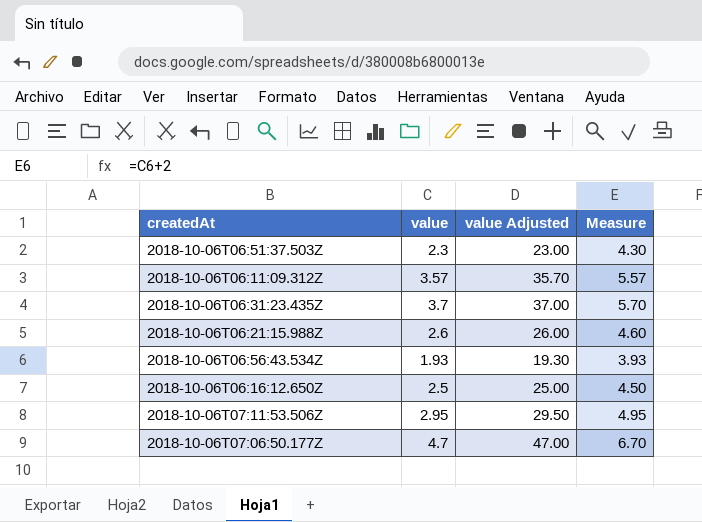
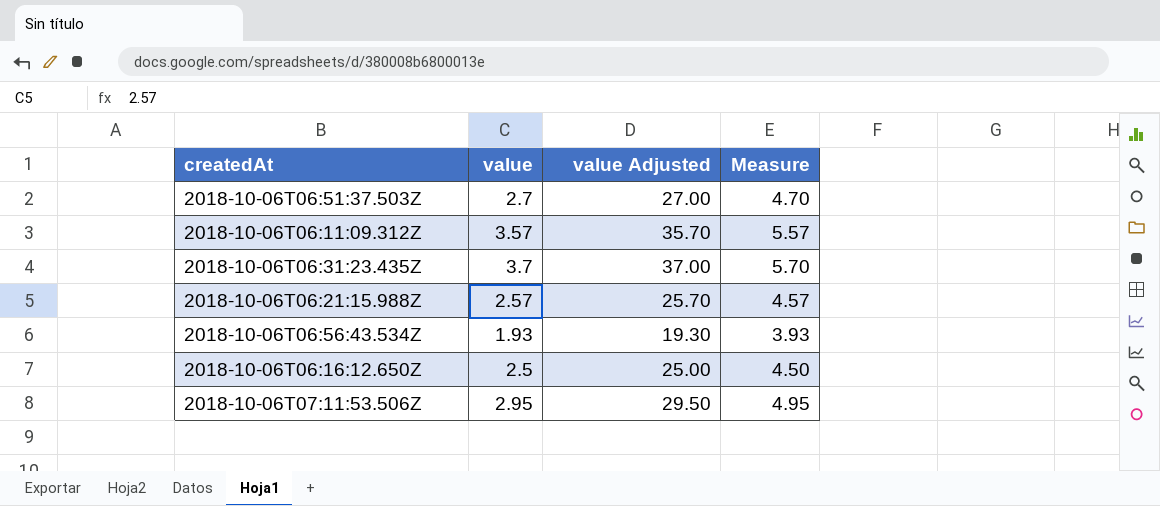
row 2018-10-06T07:06:50.177Z: 4.7 | 47.00 | 6.70 -> none
2018-10-06T06:51:37.503Z | value: 2.3 -> 2.7
2018-10-06T06:51:37.503Z | value Adjusted: 23.00 -> 27.00
2018-10-06T06:51:37.503Z | Measure: 4.30 -> 4.70
2018-10-06T06:21:15.988Z | value: 2.6 -> 2.57
2018-10-06T06:21:15.988Z | value Adjusted: 26.00 -> 25.70
2018-10-06T06:21:15.988Z | Measure: 4.60 -> 4.57

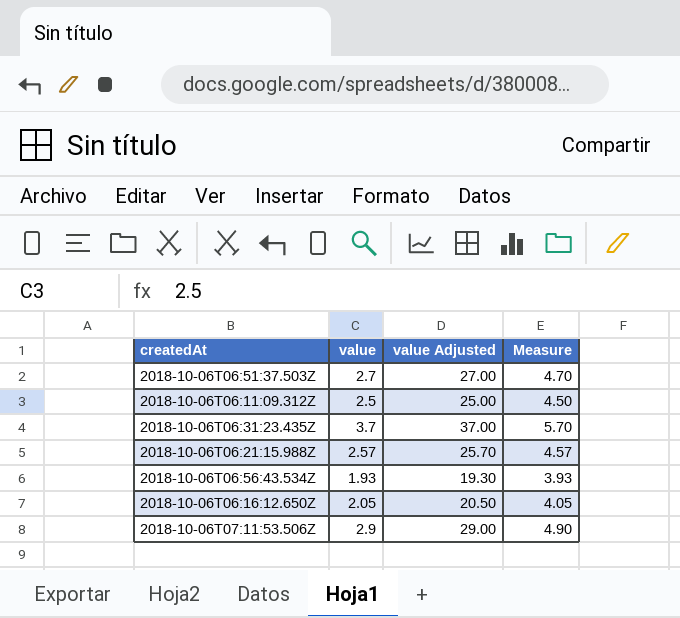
2018-10-06T06:11:09.312Z | value: 3.57 -> 2.5
2018-10-06T06:11:09.312Z | value Adjusted: 35.70 -> 25.00
2018-10-06T06:11:09.312Z | Measure: 5.57 -> 4.50
2018-10-06T06:16:12.650Z | value: 2.5 -> 2.05
2018-10-06T06:16:12.650Z | value Adjusted: 25.00 -> 20.50
2018-10-06T06:16:12.650Z | Measure: 4.50 -> 4.05
2018-10-06T07:11:53.506Z | value: 2.95 -> 2.9
2018-10-06T07:11:53.506Z | value Adjusted: 29.50 -> 29.00
2018-10-06T07:11:53.506Z | Measure: 4.95 -> 4.90

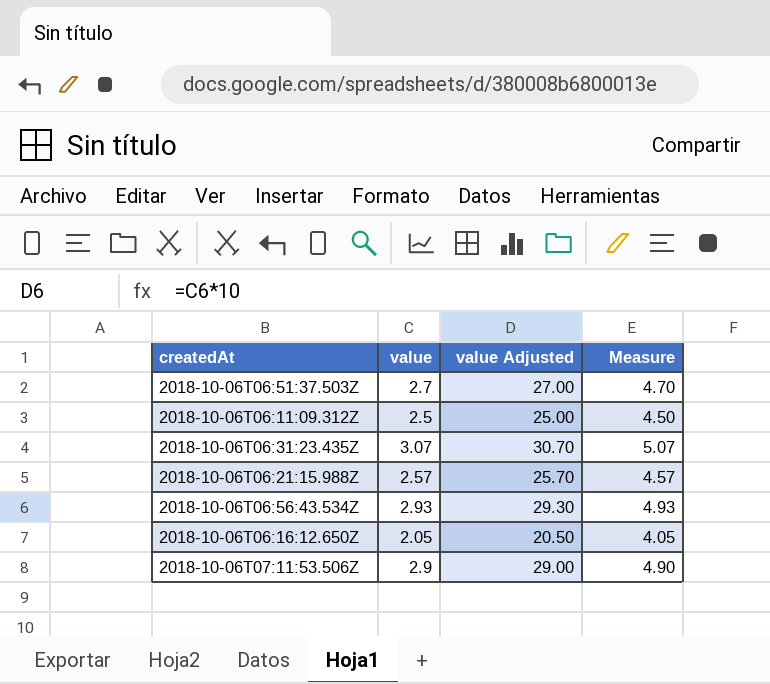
2018-10-06T06:31:23.435Z | value: 3.7 -> 3.07
2018-10-06T06:31:23.435Z | value Adjusted: 37.00 -> 30.70
2018-10-06T06:31:23.435Z | Measure: 5.70 -> 5.07
2018-10-06T06:56:43.534Z | value: 1.93 -> 2.93
2018-10-06T06:56:43.534Z | value Adjusted: 19.30 -> 29.30
2018-10-06T06:56:43.534Z | Measure: 3.93 -> 4.93

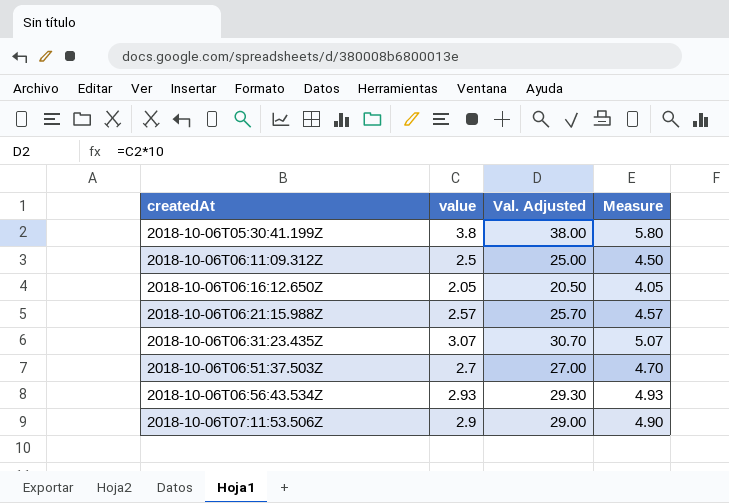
row order: none -> createdAt ascending
column name: value Adjusted -> Val. Adjusted
row 2018-10-06T05:30:41.199Z: none -> 3.8 | 38.00 | 5.80

